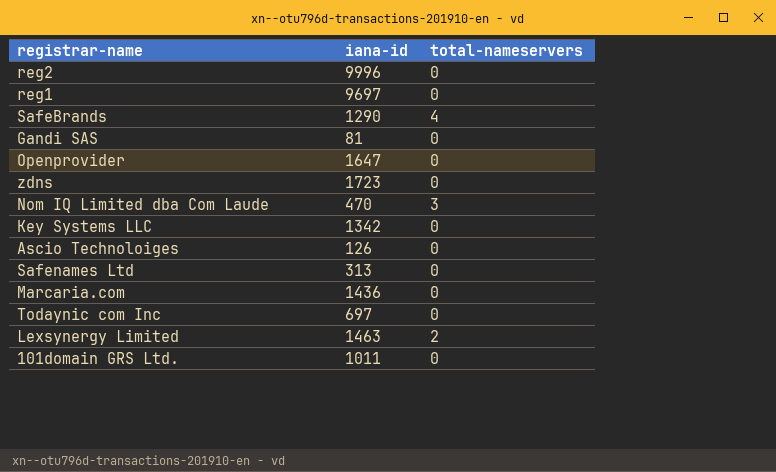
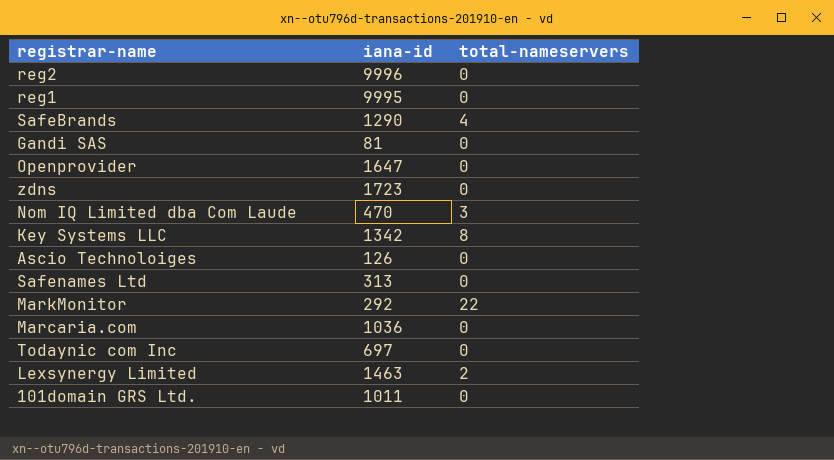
reg1 | iana-id: 9697 -> 9995
Key Systems LLC | total-nameservers: 0 -> 8
row MarkMonitor: none -> 292 | 22
Marcaria.com | iana-id: 1436 -> 1036

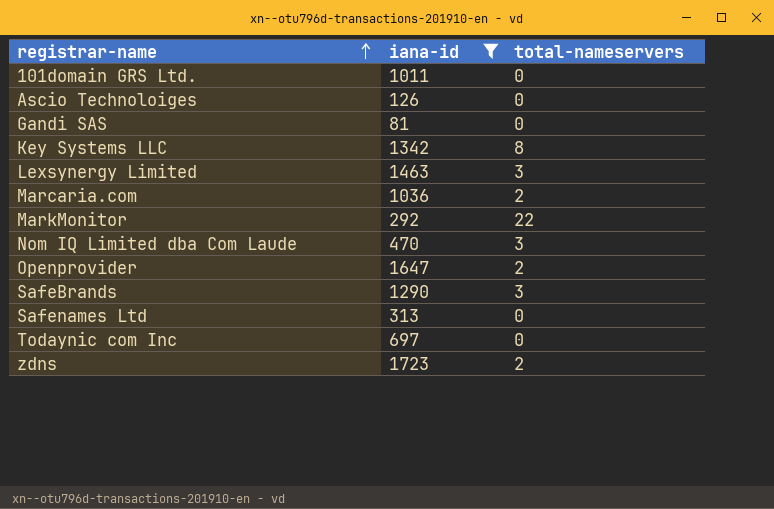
filter: none -> iana-id <= 1723
row order: none -> registrar-name ascending
Lexsynergy Limited | total-nameservers: 2 -> 3
Marcaria.com | total-nameservers: 0 -> 2
Openprovider | total-nameservers: 0 -> 2
SafeBrands | total-nameservers: 4 -> 3
zdns | total-nameservers: 0 -> 2

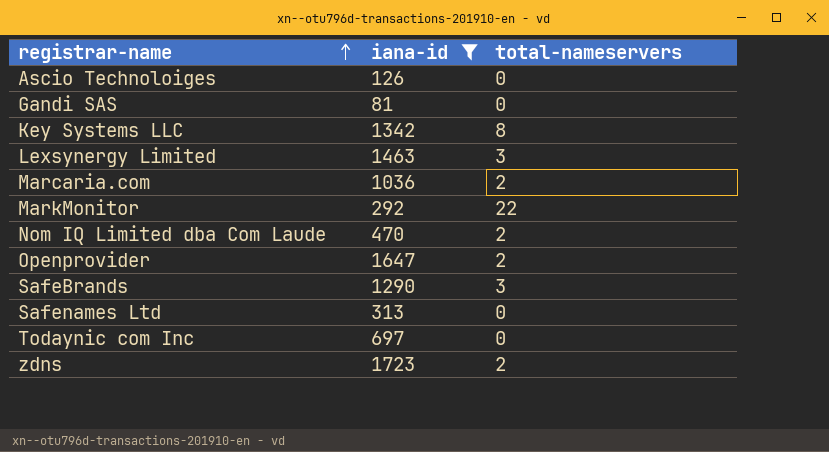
row 101domain GRS Ltd.: 1011 | 0 -> none
Nom IQ Limited dba Com Laude | total-nameservers: 3 -> 2

